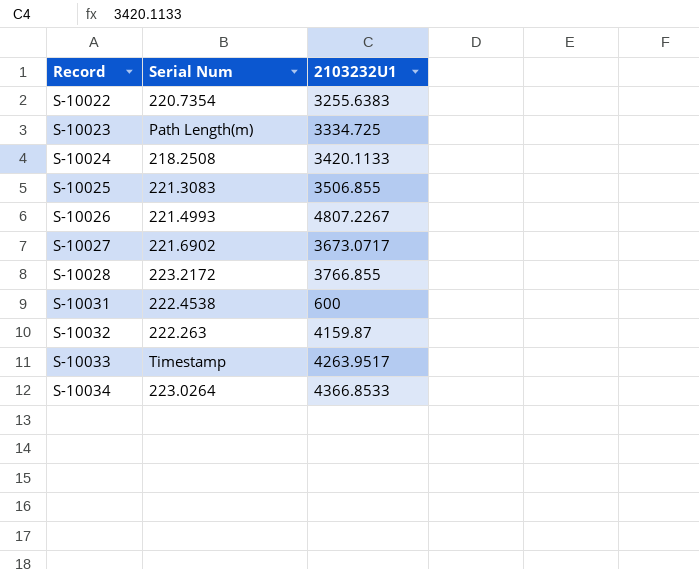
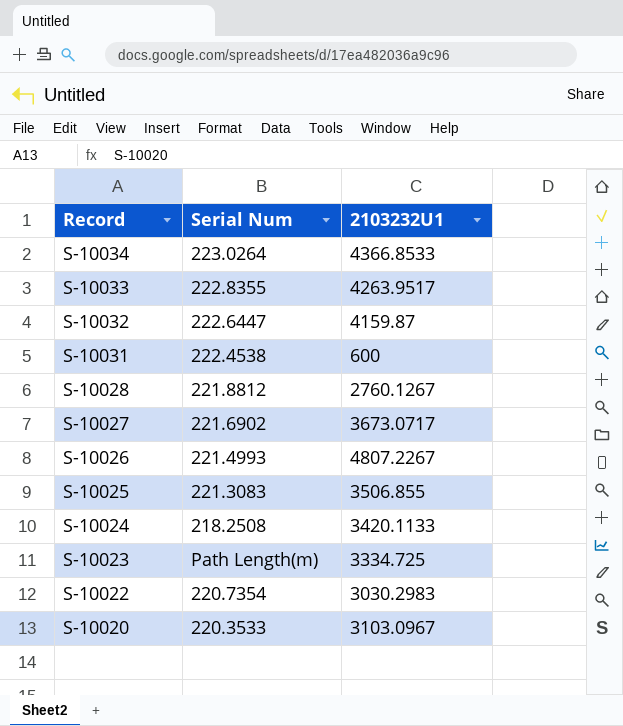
row order: Record ascending -> Record descending
S-10033 | Serial Num: Timestamp -> 222.8355
S-10032 | Serial Num: 222.263 -> 222.6447
S-10028 | Serial Num: 223.2172 -> 221.8812
S-10028 | 2103232U1: 3766.855 -> 2760.1267
S-10022 | 2103232U1: 3255.6383 -> 3030.2983
row S-10020: none -> 220.3533 | 3103.0967

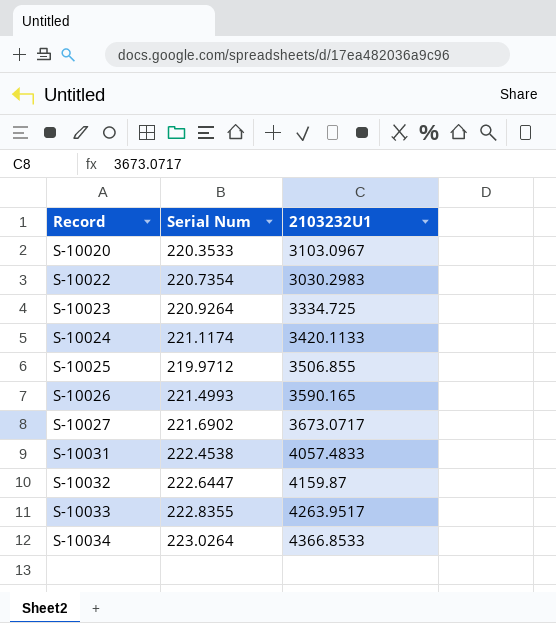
row order: Record descending -> Record ascending
row S-10028: 221.8812 | 2760.1267 -> none
S-10023 | Serial Num: Path Length(m) -> 220.9264
S-10024 | Serial Num: 218.2508 -> 221.1174
S-10025 | Serial Num: 221.3083 -> 219.9712
S-10026 | 2103232U1: 4807.2267 -> 3590.165
S-10031 | 2103232U1: 600 -> 4057.4833

